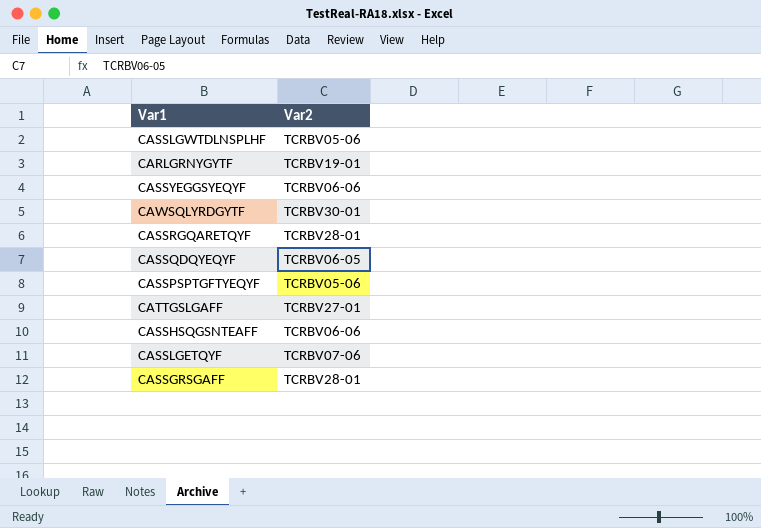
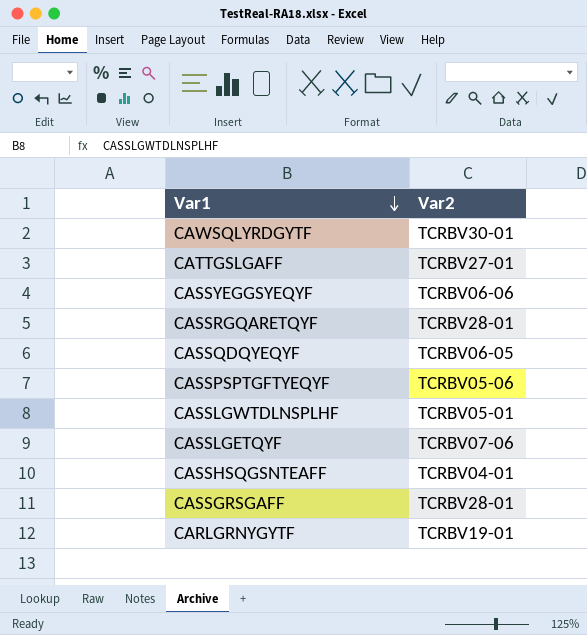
row order: none -> Var1 descending
CASSLGWTDLNSPLHF | Var2: TCRBV05-06 -> TCRBV05-01
CASSHSQGSNTEAFF | Var2: TCRBV06-06 -> TCRBV04-01

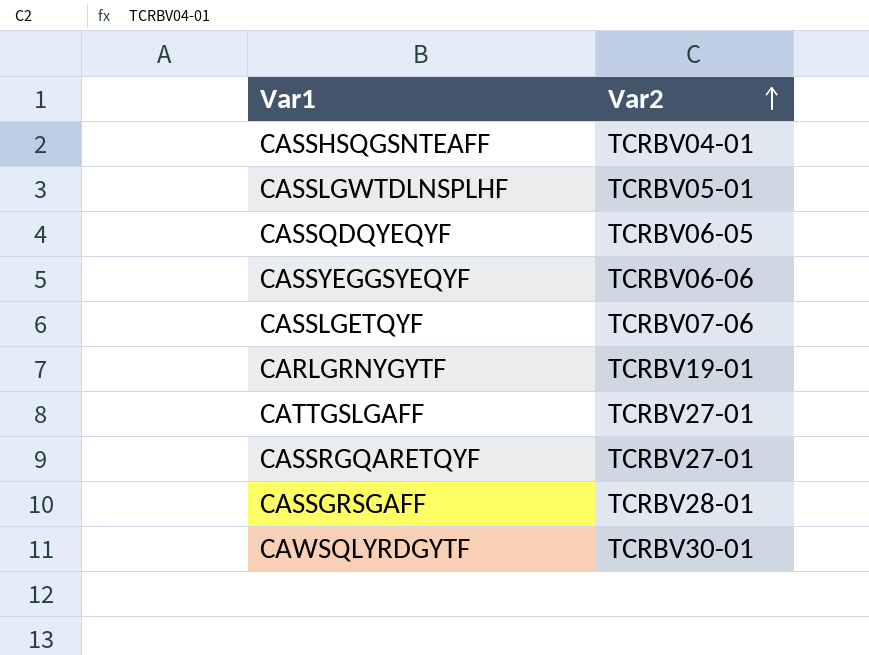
row order: Var1 descending -> Var2 ascending
row CASSPSPTGFTYEQYF: TCRBV05-06 -> none
CASSRGQARETQYF | Var2: TCRBV28-01 -> TCRBV27-01

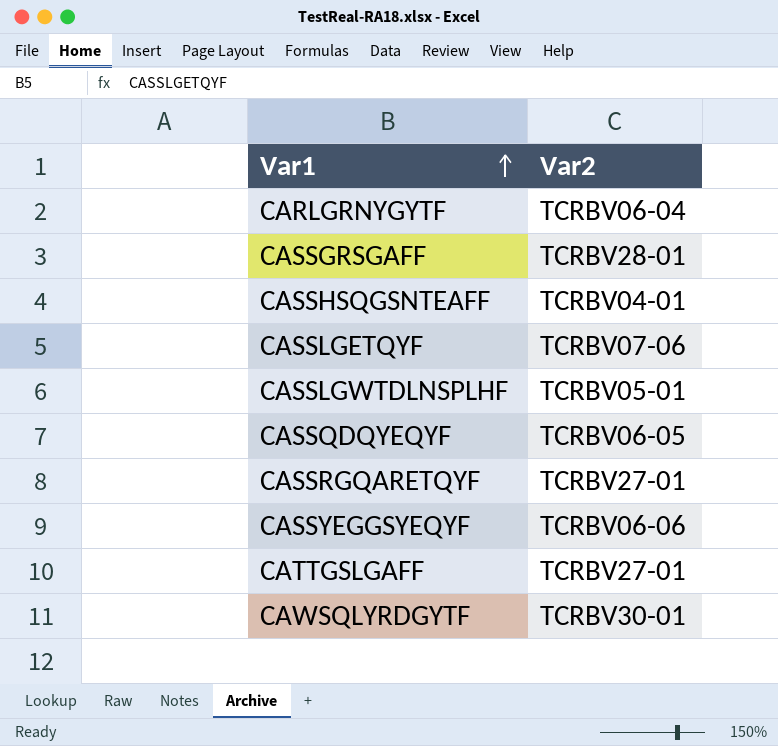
row order: Var2 ascending -> Var1 ascending
CARLGRNYGYTF | Var2: TCRBV19-01 -> TCRBV06-04

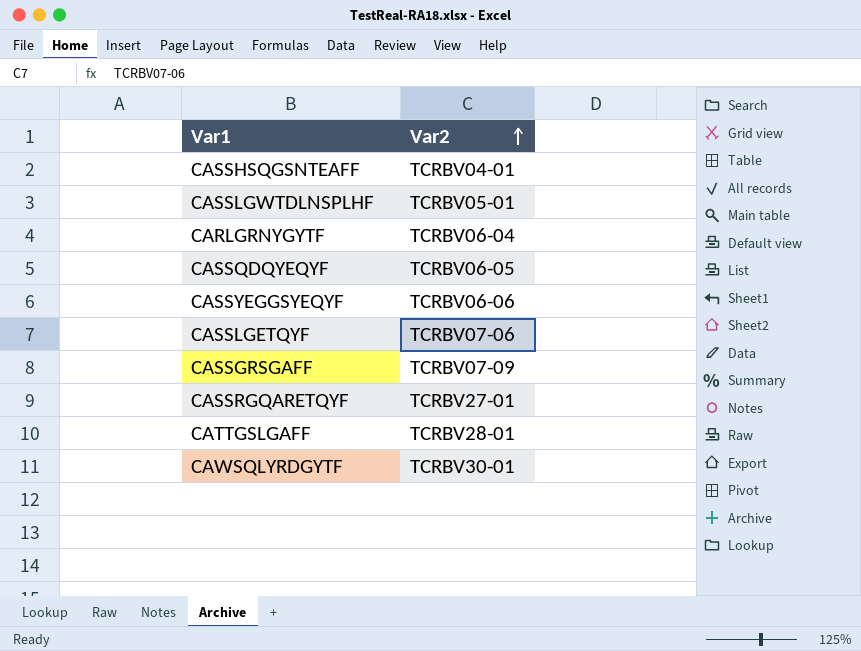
row order: Var1 ascending -> Var2 ascending
CASSGRSGAFF | Var2: TCRBV28-01 -> TCRBV07-09
CATTGSLGAFF | Var2: TCRBV27-01 -> TCRBV28-01

